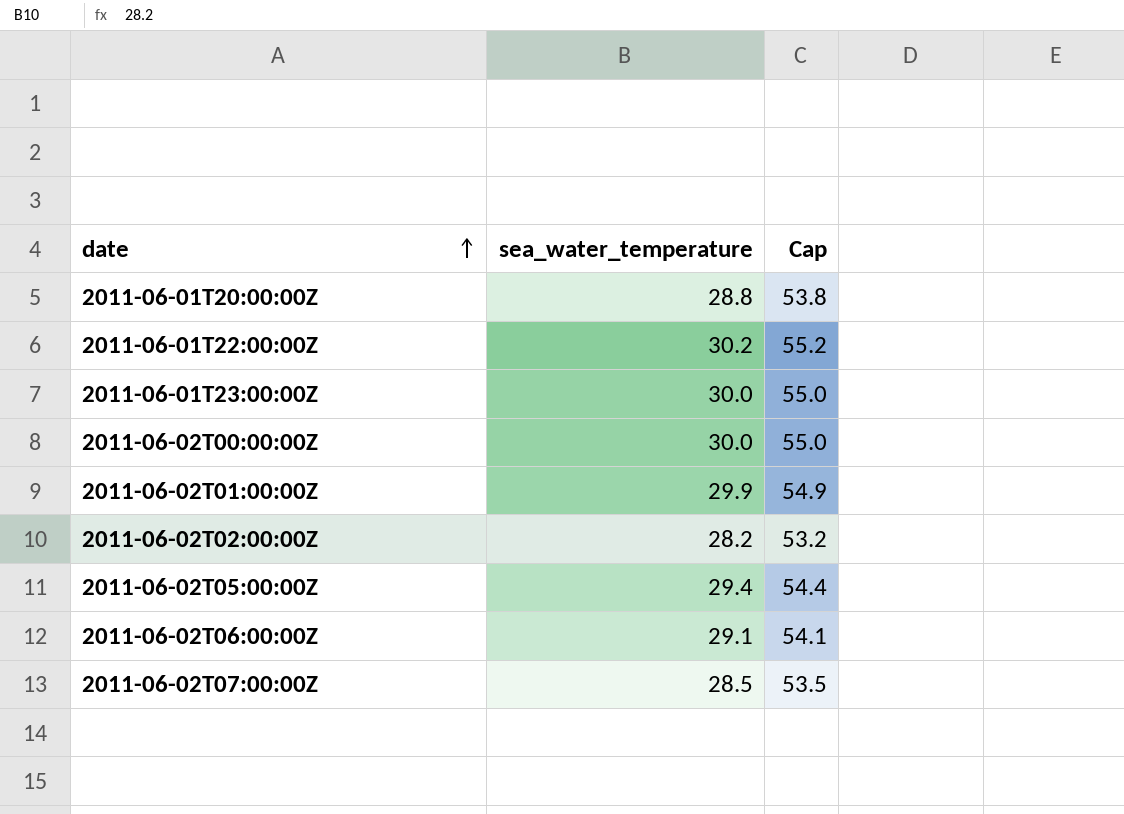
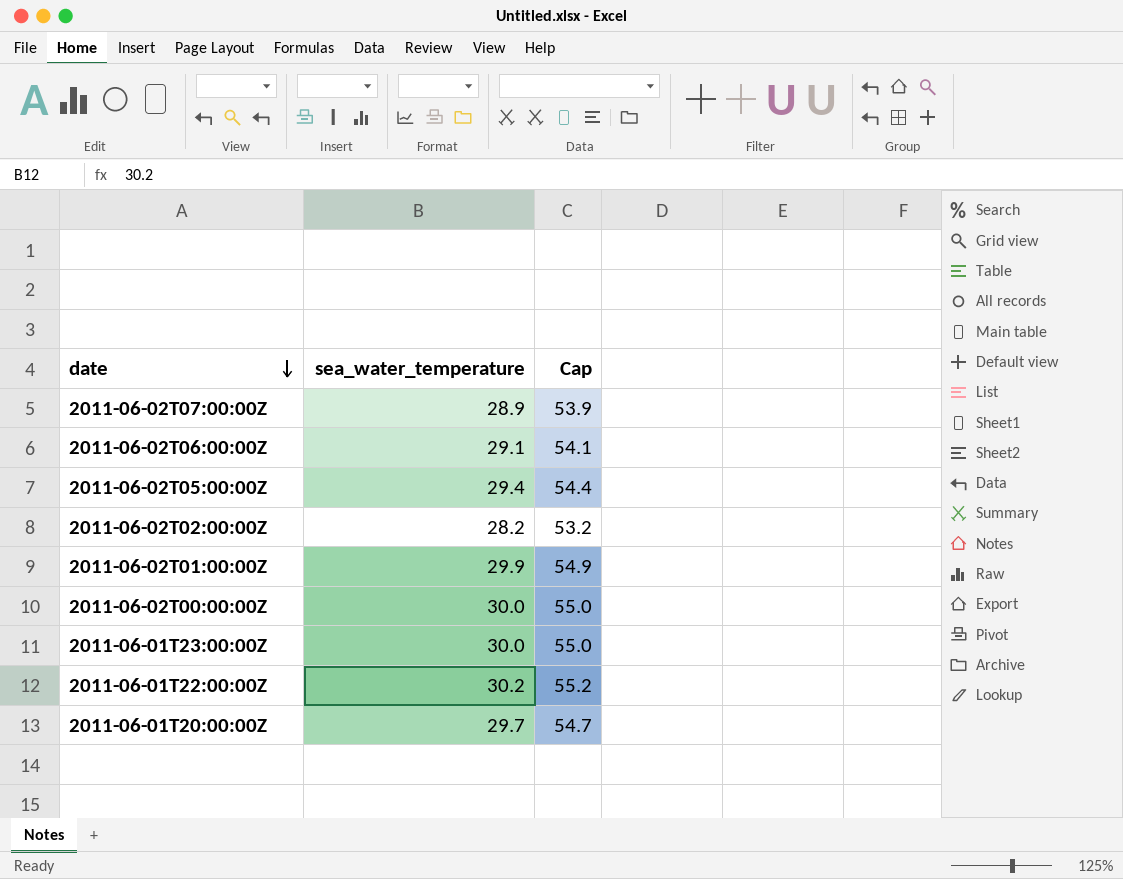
row order: date ascending -> date descending
2011-06-02T07:00:00Z | sea_water_temperature: 28.5 -> 28.9
2011-06-02T07:00:00Z | Cap: 53.5 -> 53.9
2011-06-01T20:00:00Z | sea_water_temperature: 28.8 -> 29.7
2011-06-01T20:00:00Z | Cap: 53.8 -> 54.7

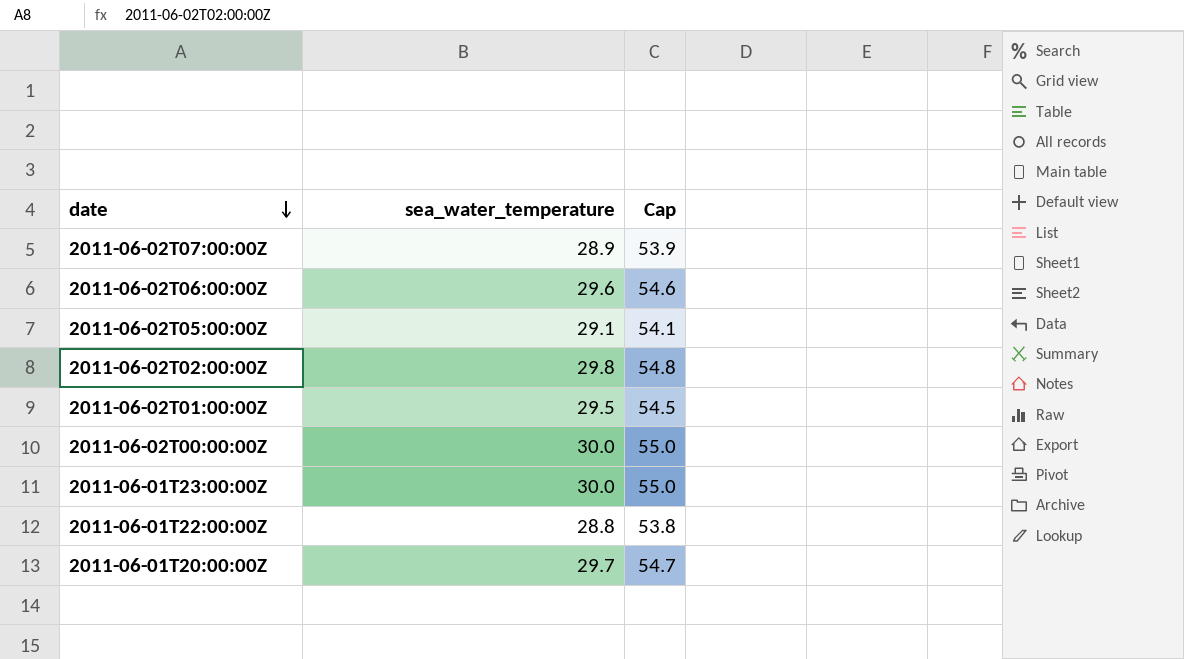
2011-06-02T06:00:00Z | sea_water_temperature: 29.1 -> 29.6
2011-06-02T06:00:00Z | Cap: 54.1 -> 54.6
2011-06-02T05:00:00Z | sea_water_temperature: 29.4 -> 29.1
2011-06-02T05:00:00Z | Cap: 54.4 -> 54.1
2011-06-02T02:00:00Z | sea_water_temperature: 28.2 -> 29.8
2011-06-02T02:00:00Z | Cap: 53.2 -> 54.8
2011-06-02T01:00:00Z | sea_water_temperature: 29.9 -> 29.5
2011-06-02T01:00:00Z | Cap: 54.9 -> 54.5
2011-06-01T22:00:00Z | sea_water_temperature: 30.2 -> 28.8
2011-06-01T22:00:00Z | Cap: 55.2 -> 53.8

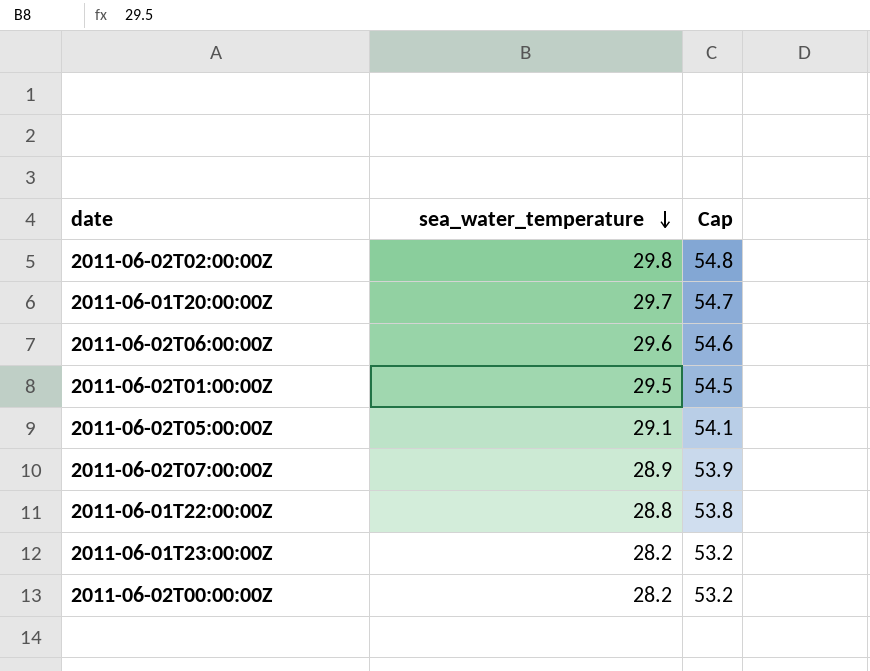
row order: date descending -> sea_water_temperature descending
2011-06-01T23:00:00Z | sea_water_temperature: 30.0 -> 28.2
2011-06-01T23:00:00Z | Cap: 55.0 -> 53.2
2011-06-02T00:00:00Z | sea_water_temperature: 30.0 -> 28.2
2011-06-02T00:00:00Z | Cap: 55.0 -> 53.2

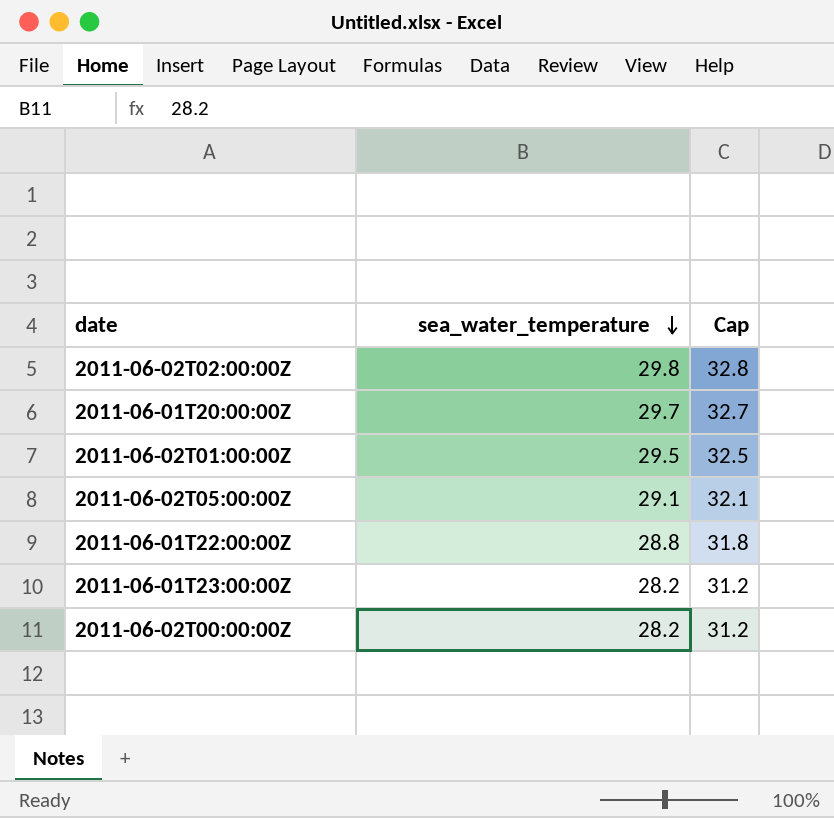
column Cap | formula: [sea_water_temperature] + 25 -> [sea_water_temperature] + 3
row 2011-06-02T06:00:00Z: 29.6 | 54.6 -> none
row 2011-06-02T07:00:00Z: 28.9 | 53.9 -> none

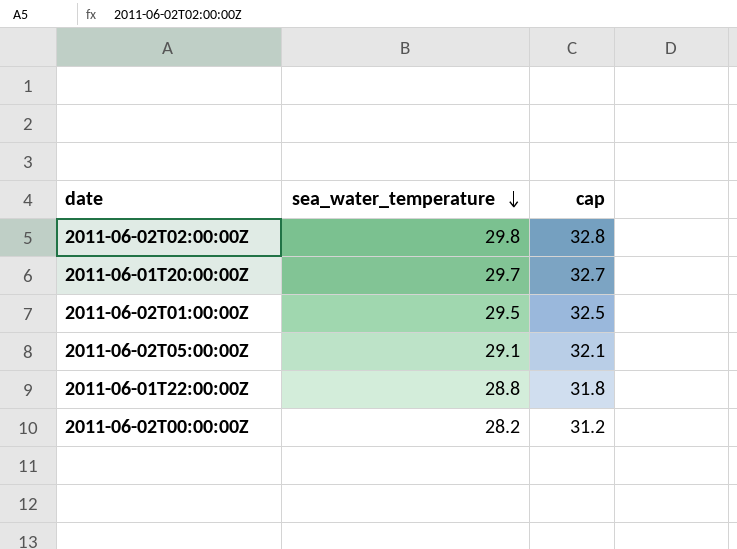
column name: Cap -> cap
row 2011-06-01T23:00:00Z: 28.2 | 31.2 -> none

